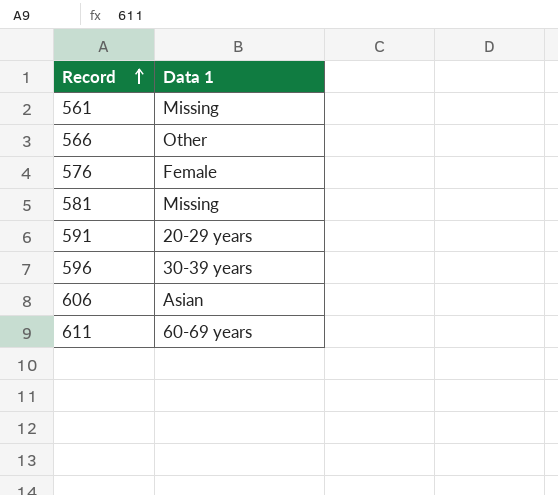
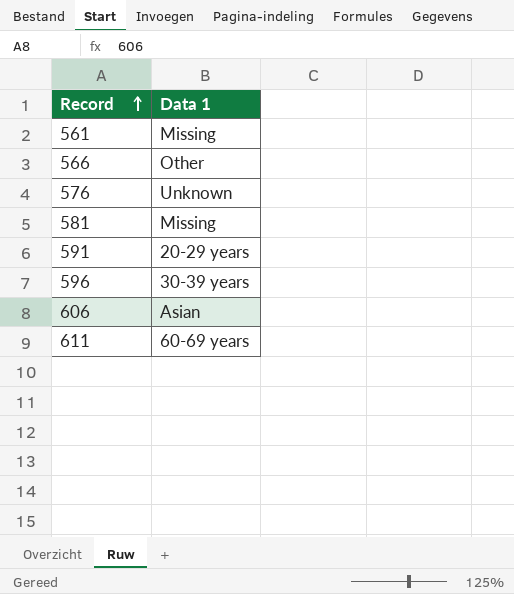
576 | Data 1: Female -> Unknown

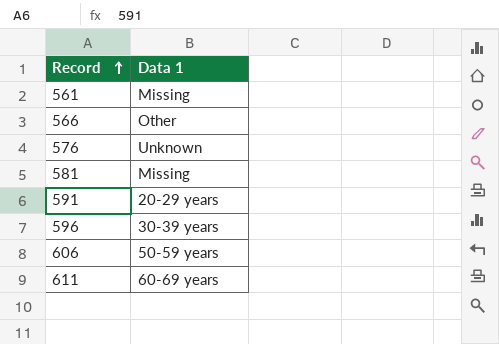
606 | Data 1: Asian -> 50-59 years

